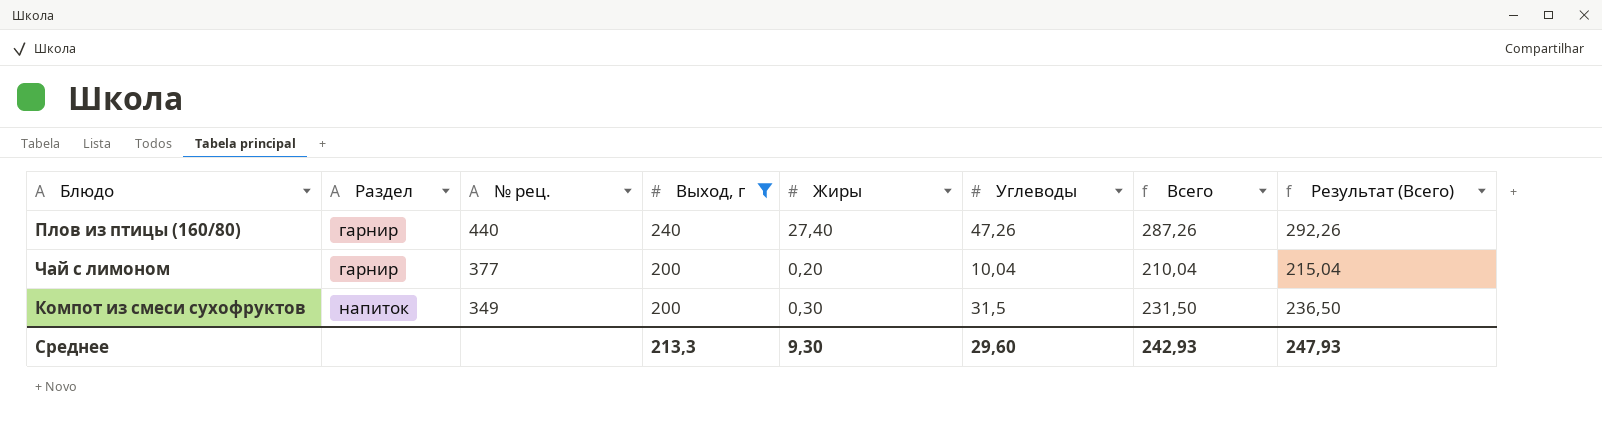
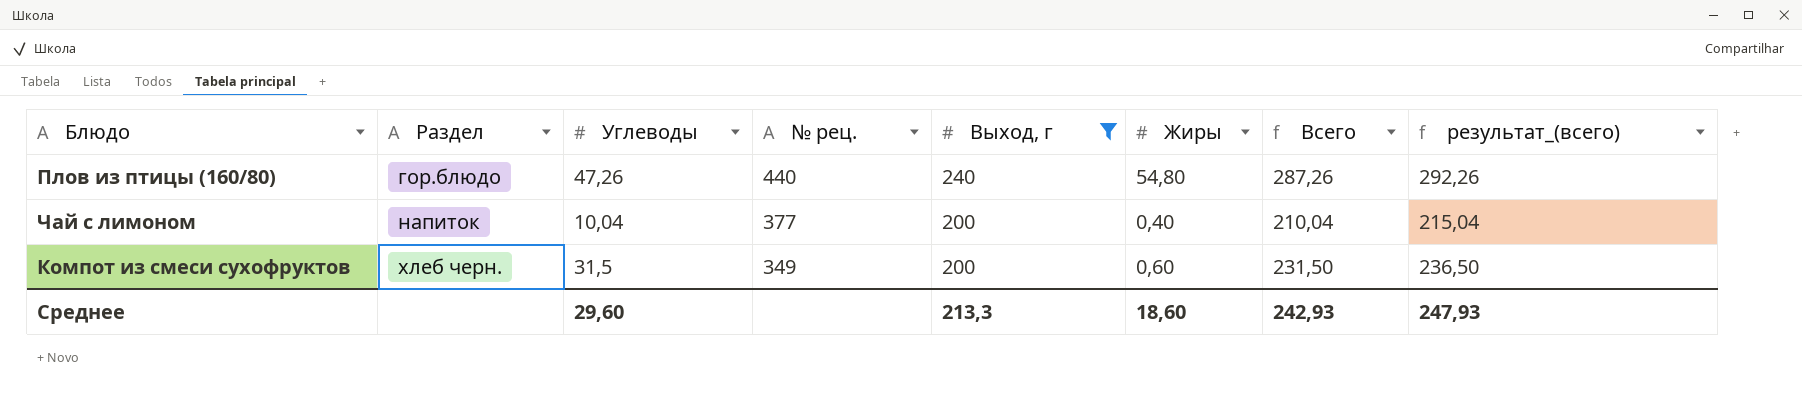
column Углеводы | position: 6 -> 3
column name: Результат (Всего) -> результат_(всего)
Плов из птицы (160/80) | Раздел: гарнир -> гор.блюдо
Плов из птицы (160/80) | Жиры: 27,40 -> 54,80
Чай с лимоном | Раздел: гарнир -> напиток
Чай с лимоном | Жиры: 0,20 -> 0,40
Компот из смеси сухофруктов | Раздел: напиток -> хлеб черн.
Компот из смеси сухофруктов | Жиры: 0,30 -> 0,60
Среднее | Жиры: 9,30 -> 18,60

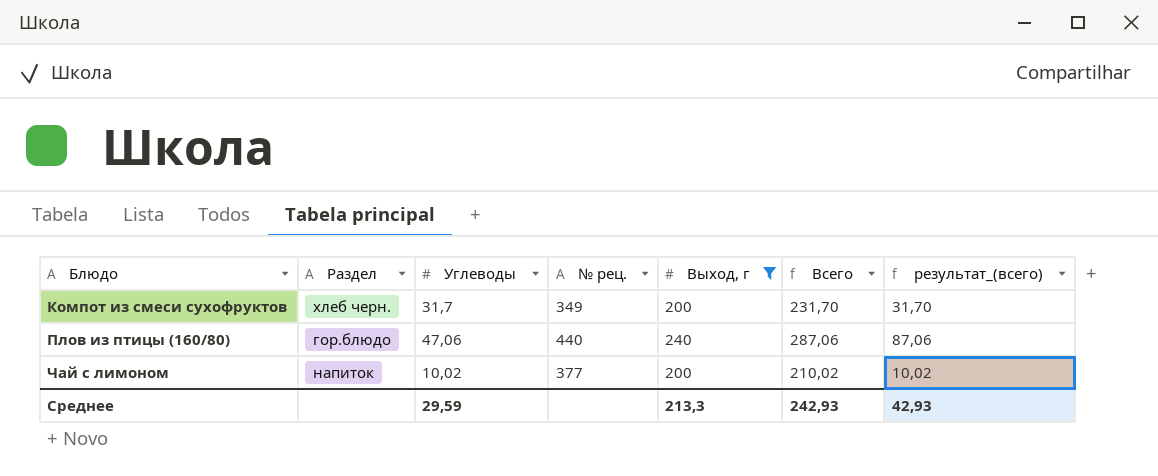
row order: Раздел ascending -> Блюдо ascending
column Жиры | position: 6 -> none
column результат_(всего) | formula: [Всего] + 5 -> [Всего] - 200
Компот из смеси сухофруктов | Углеводы: 31,5 -> 31,7
Компот из смеси сухофруктов | Всего: 231,50 -> 231,70
Плов из птицы (160/80) | Углеводы: 47,26 -> 47,06
Плов из птицы (160/80) | Всего: 287,26 -> 287,06
Чай с лимоном | Углеводы: 10,04 -> 10,02
Чай с лимоном | Всего: 210,04 -> 210,02
Среднее | Углеводы: 29,60 -> 29,59
Среднее | результат_(всего): 247,93 -> 42,93

